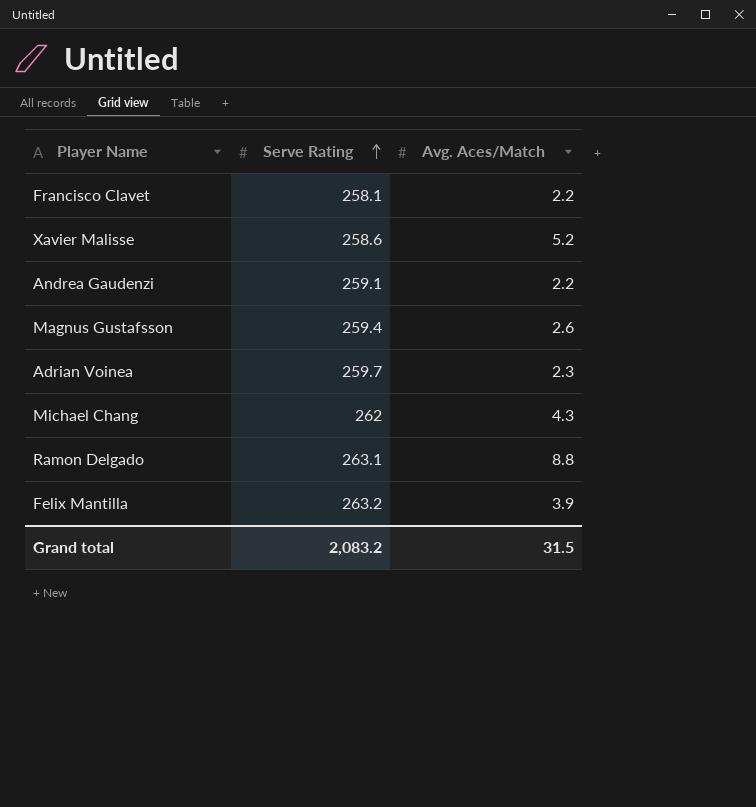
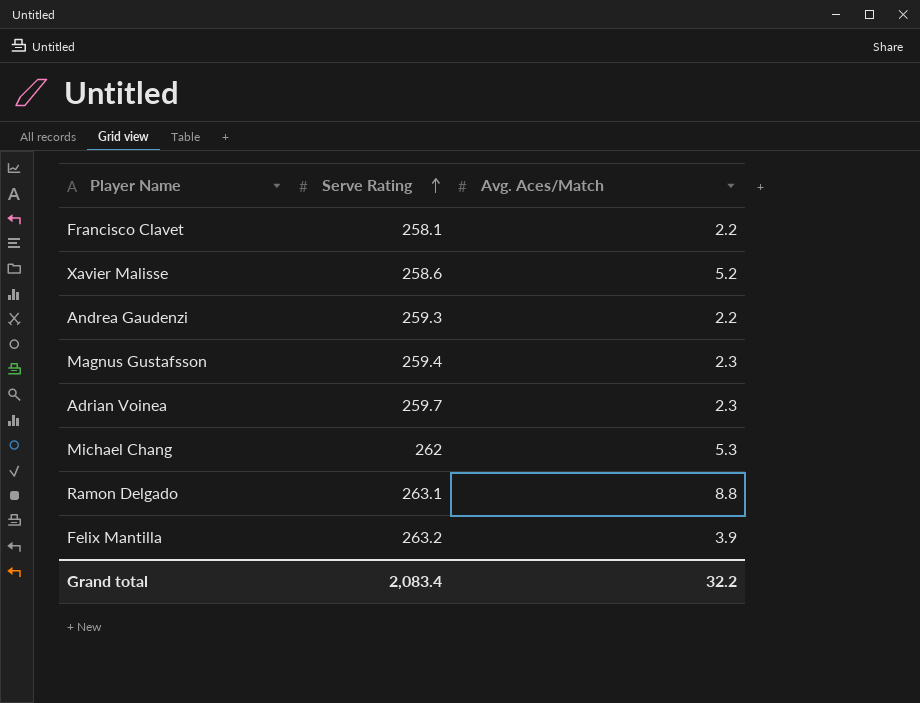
Andrea Gaudenzi | Serve Rating: 259.1 -> 259.3
Magnus Gustafsson | Avg. Aces/Match: 2.6 -> 2.3
Michael Chang | Avg. Aces/Match: 4.3 -> 5.3
Grand total | Serve Rating: 2,083.2 -> 2,083.4
Grand total | Avg. Aces/Match: 31.5 -> 32.2

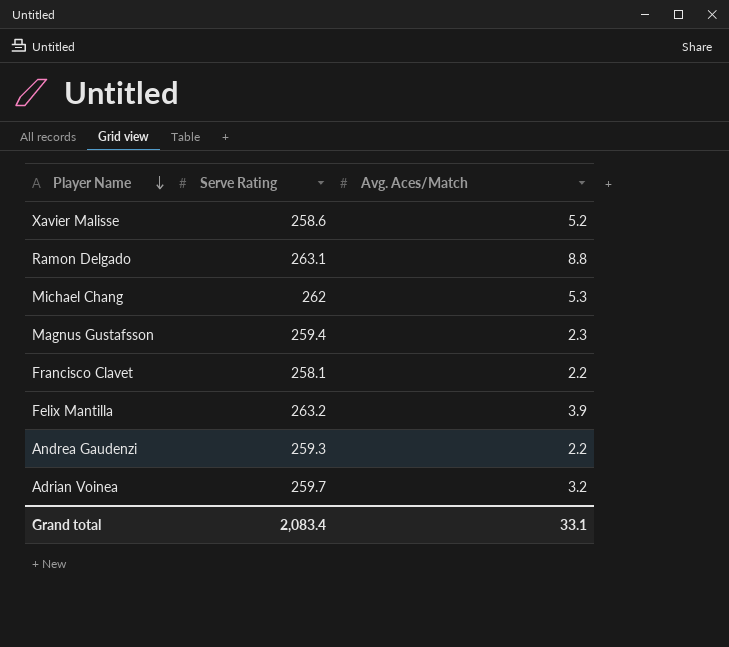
row order: Serve Rating ascending -> Player Name descending
Adrian Voinea | Avg. Aces/Match: 2.3 -> 3.2
Grand total | Avg. Aces/Match: 32.2 -> 33.1

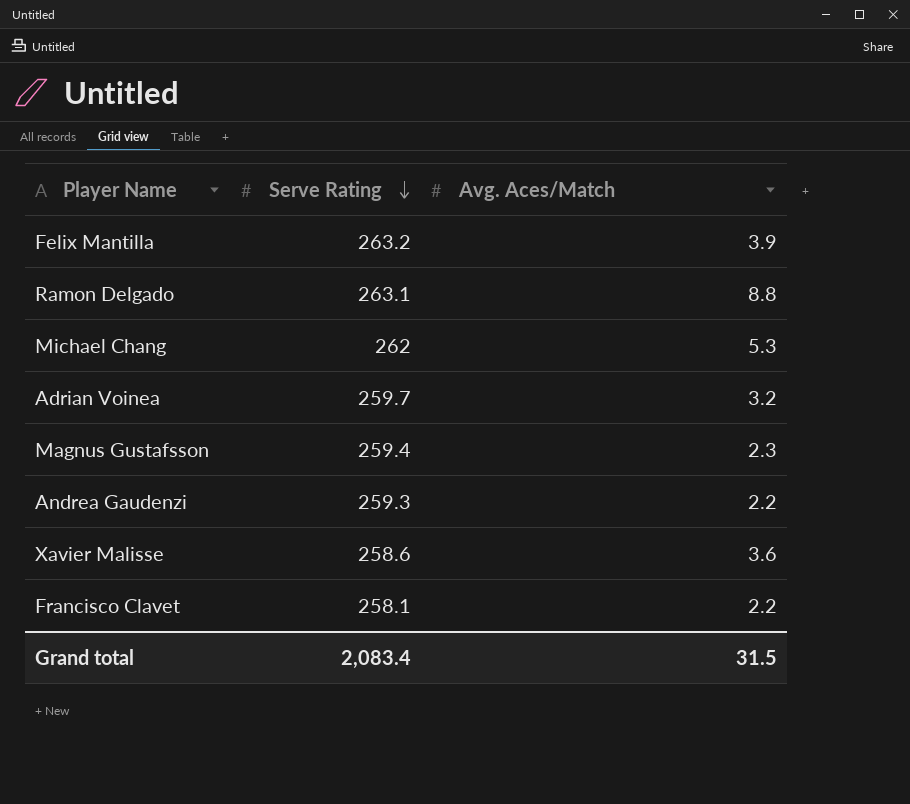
row order: Player Name descending -> Serve Rating descending
Xavier Malisse | Avg. Aces/Match: 5.2 -> 3.6
Grand total | Avg. Aces/Match: 33.1 -> 31.5

